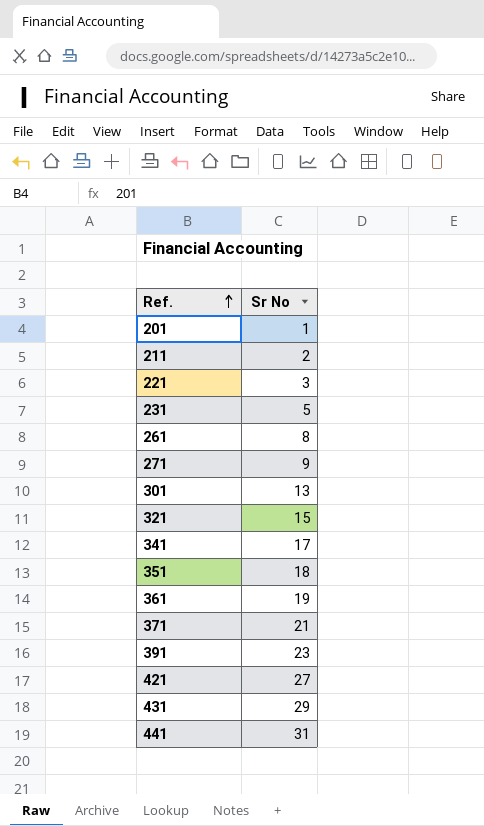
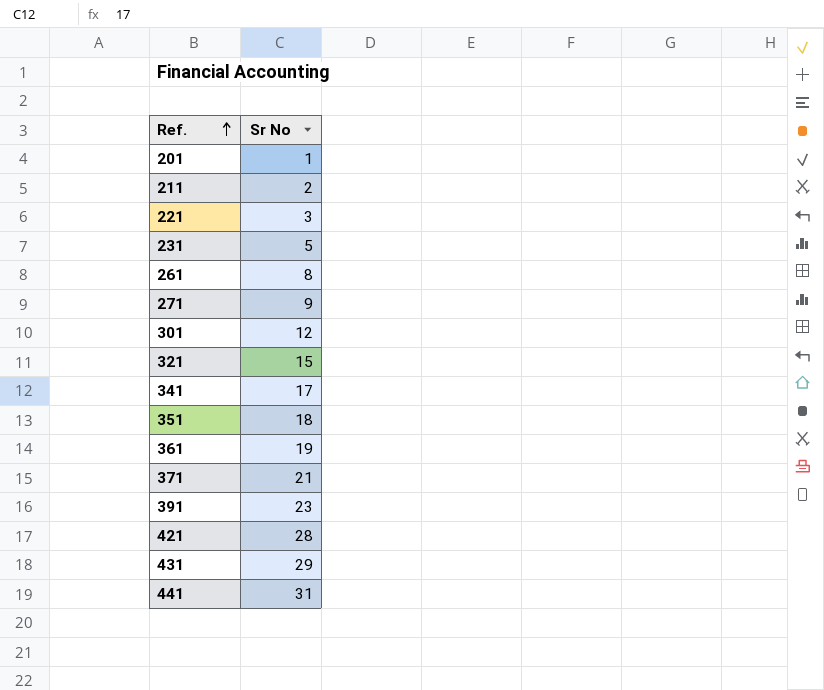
301 | Sr No: 13 -> 12
421 | Sr No: 27 -> 28

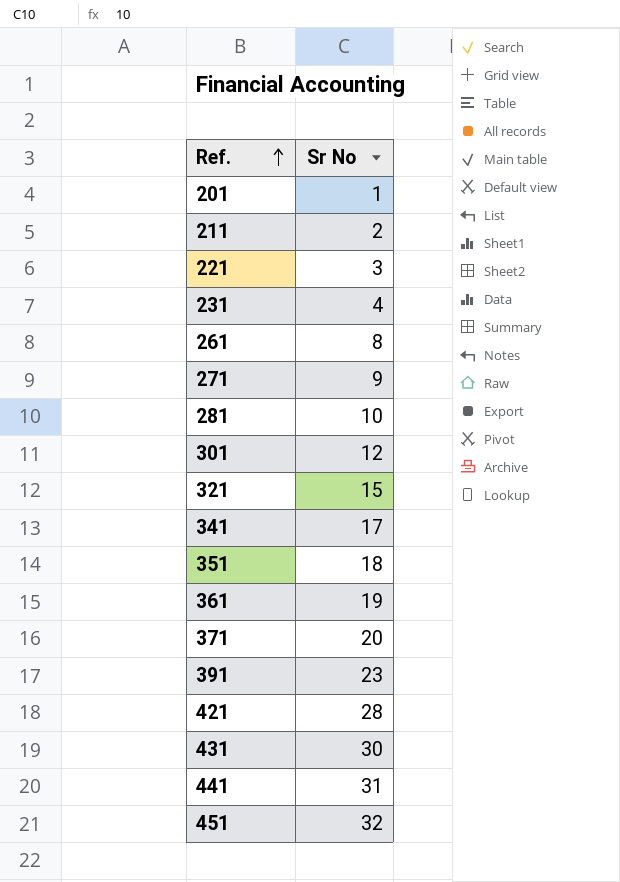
231 | Sr No: 5 -> 4
row 281: none -> 10
371 | Sr No: 21 -> 20
431 | Sr No: 29 -> 30
row 451: none -> 32

